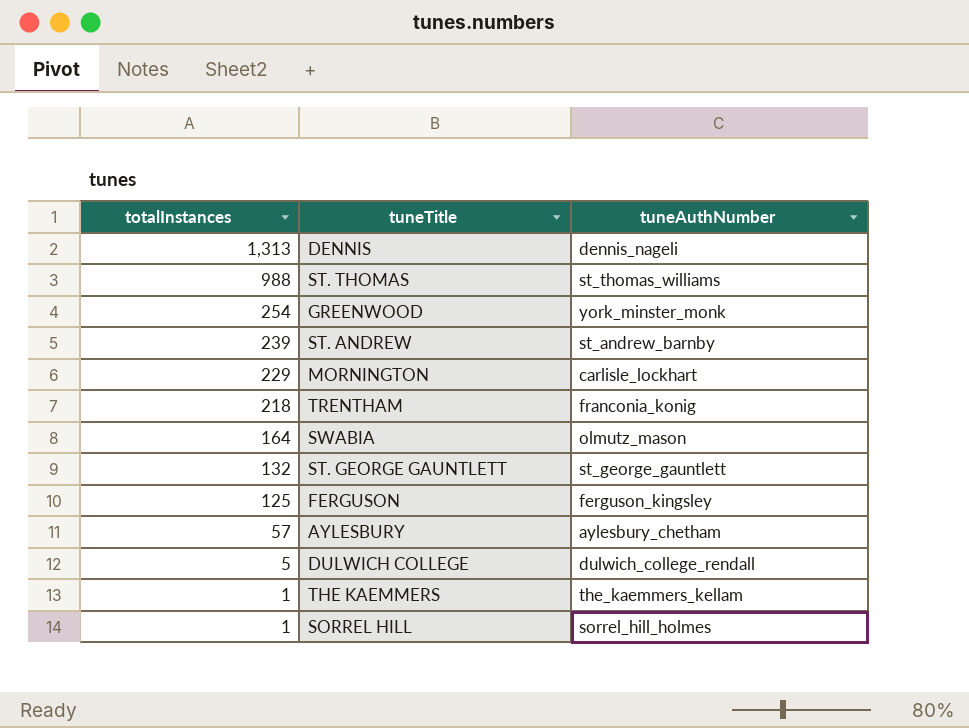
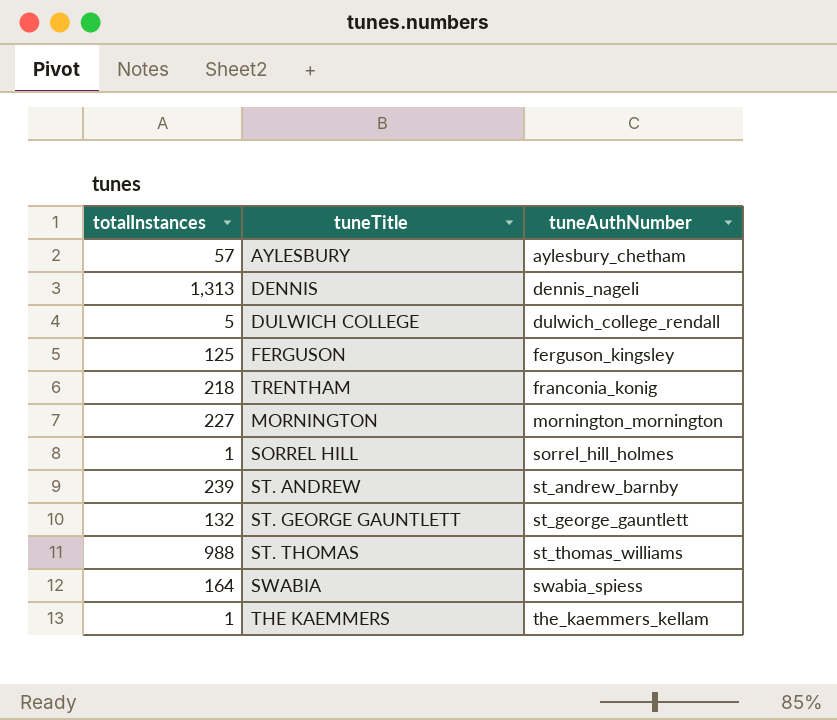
row order: totalInstances descending -> tuneAuthNumber ascending
row GREENWOOD: 254 | york_minster_monk -> none
MORNINGTON | totalInstances: 229 -> 227
MORNINGTON | tuneAuthNumber: carlisle_lockhart -> mornington_mornington
SWABIA | tuneAuthNumber: olmutz_mason -> swabia_spiess

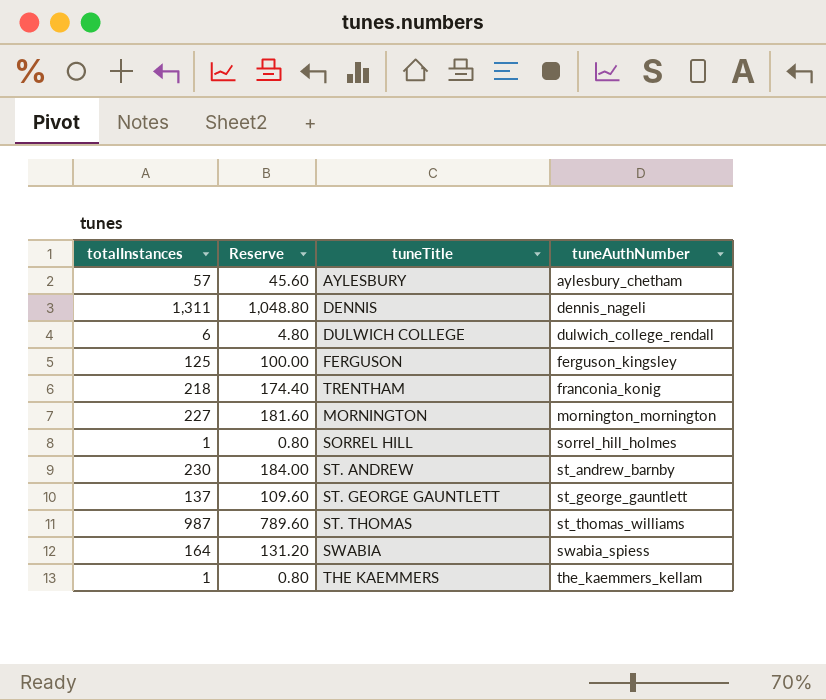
column Reserve | formula: none -> [totalInstances] * 0.8
DENNIS | totalInstances: 1,313 -> 1,311
DULWICH COLLEGE | totalInstances: 5 -> 6
ST. ANDREW | totalInstances: 239 -> 230
ST. GEORGE GAUNTLETT | totalInstances: 132 -> 137
ST. THOMAS | totalInstances: 988 -> 987

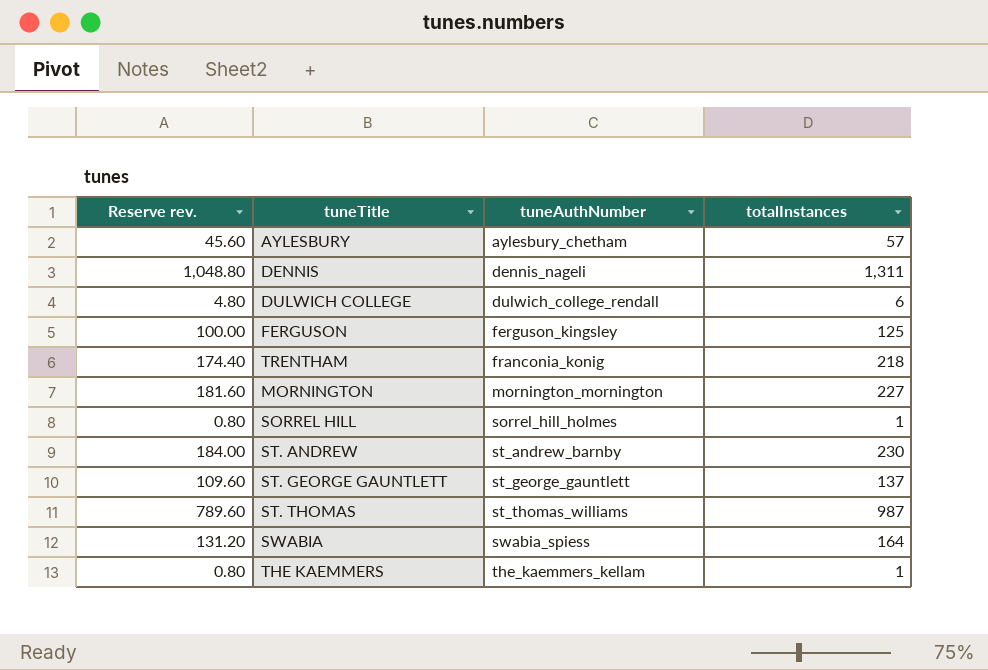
column name: Reserve -> Reserve rev.
column totalInstances | position: 1 -> 4

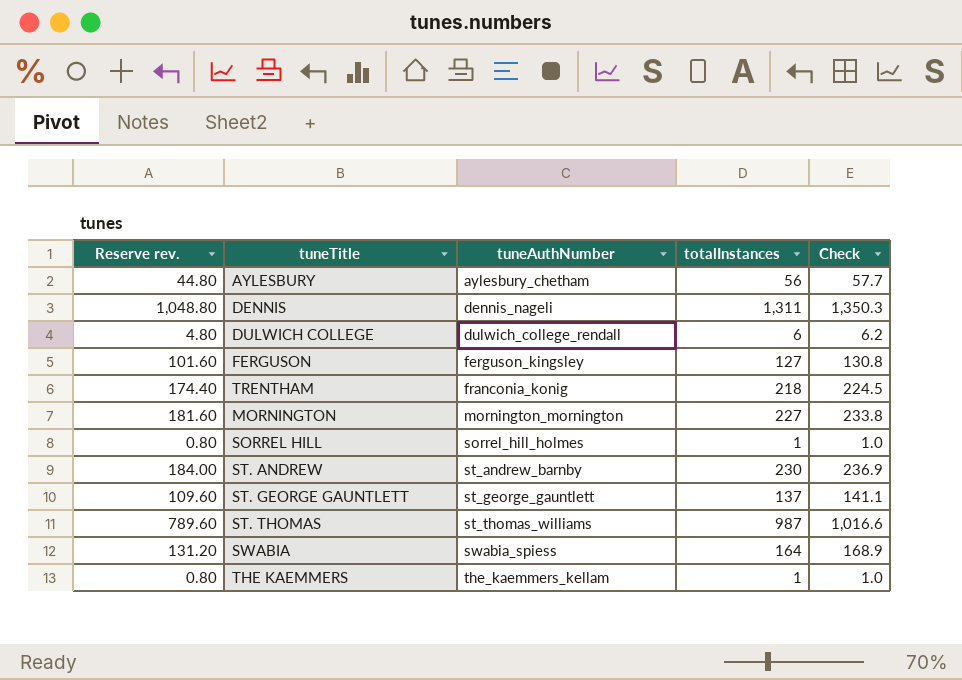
column Check | formula: none -> [totalInstances] * 1.03
AYLESBURY | Reserve rev.: 45.60 -> 44.80
AYLESBURY | totalInstances: 57 -> 56
FERGUSON | Reserve rev.: 100.00 -> 101.60
FERGUSON | totalInstances: 125 -> 127

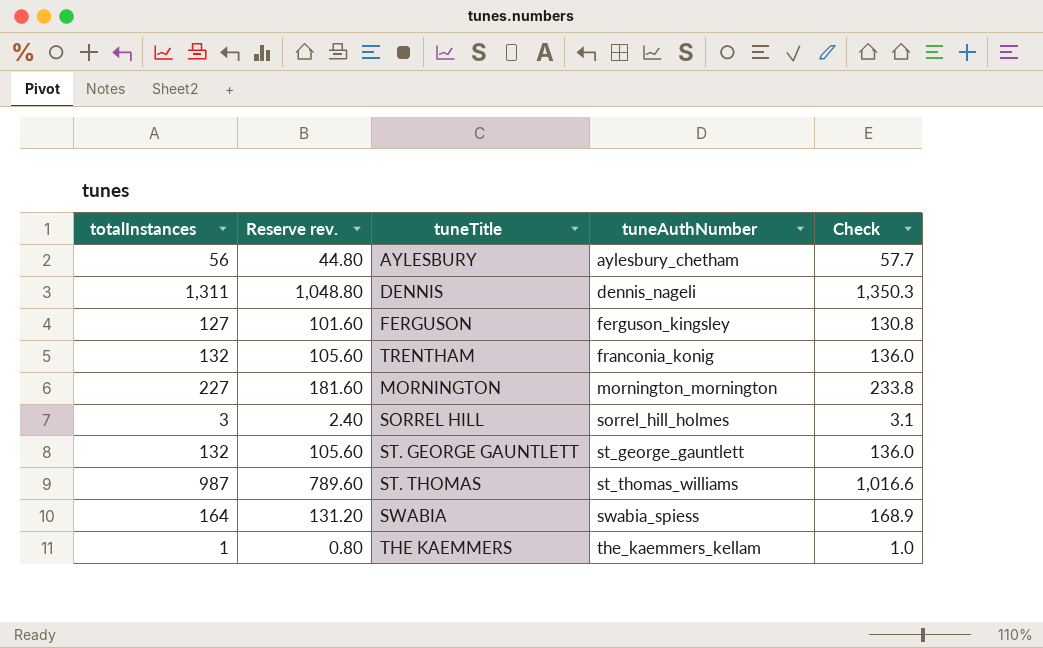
column totalInstances | position: 4 -> 1
row DULWICH COLLEGE: 4.80 | dulwich_college_rendall | 6 | 6.2 -> none
row ST. ANDREW: 184.00 | st_andrew_barnby | 230 | 236.9 -> none
TRENTHAM | totalInstances: 218 -> 132
TRENTHAM | Reserve rev.: 174.40 -> 105.60
TRENTHAM | Check: 224.5 -> 136.0
SORREL HILL | totalInstances: 1 -> 3
SORREL HILL | Reserve rev.: 0.80 -> 2.40
SORREL HILL | Check: 1.0 -> 3.1
ST. GEORGE GAUNTLETT | totalInstances: 137 -> 132
ST. GEORGE GAUNTLETT | Reserve rev.: 109.60 -> 105.60
ST. GEORGE GAUNTLETT | Check: 141.1 -> 136.0

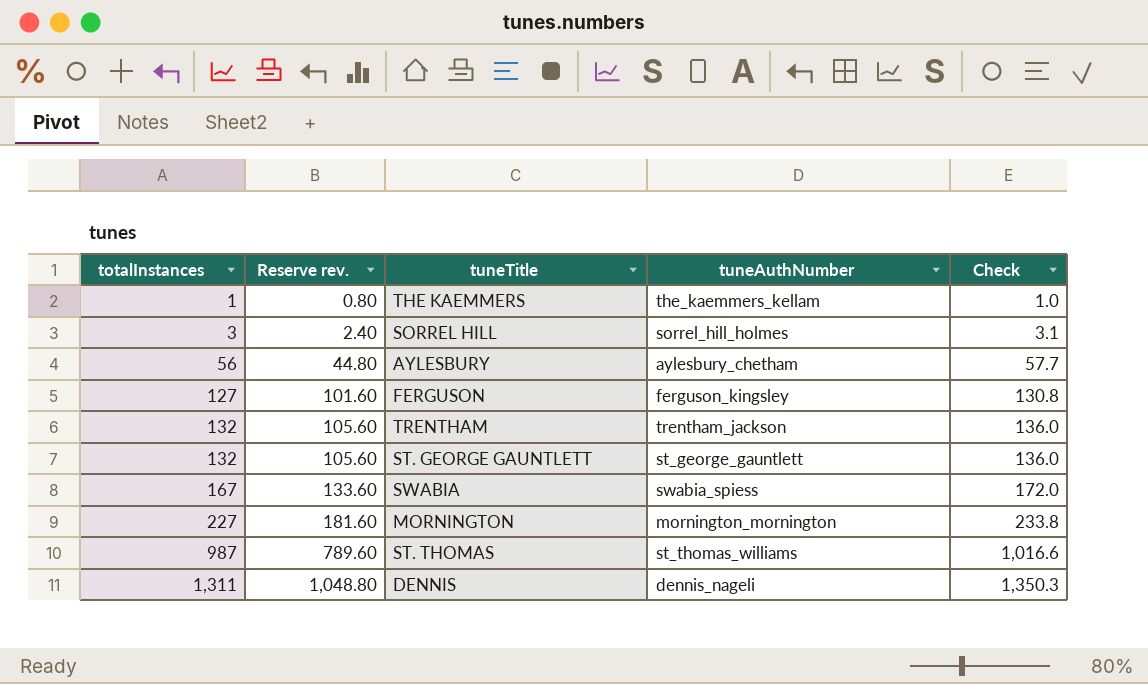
row order: tuneAuthNumber ascending -> totalInstances ascending
TRENTHAM | tuneAuthNumber: franconia_konig -> trentham_jackson
SWABIA | totalInstances: 164 -> 167
SWABIA | Reserve rev.: 131.20 -> 133.60
SWABIA | Check: 168.9 -> 172.0

